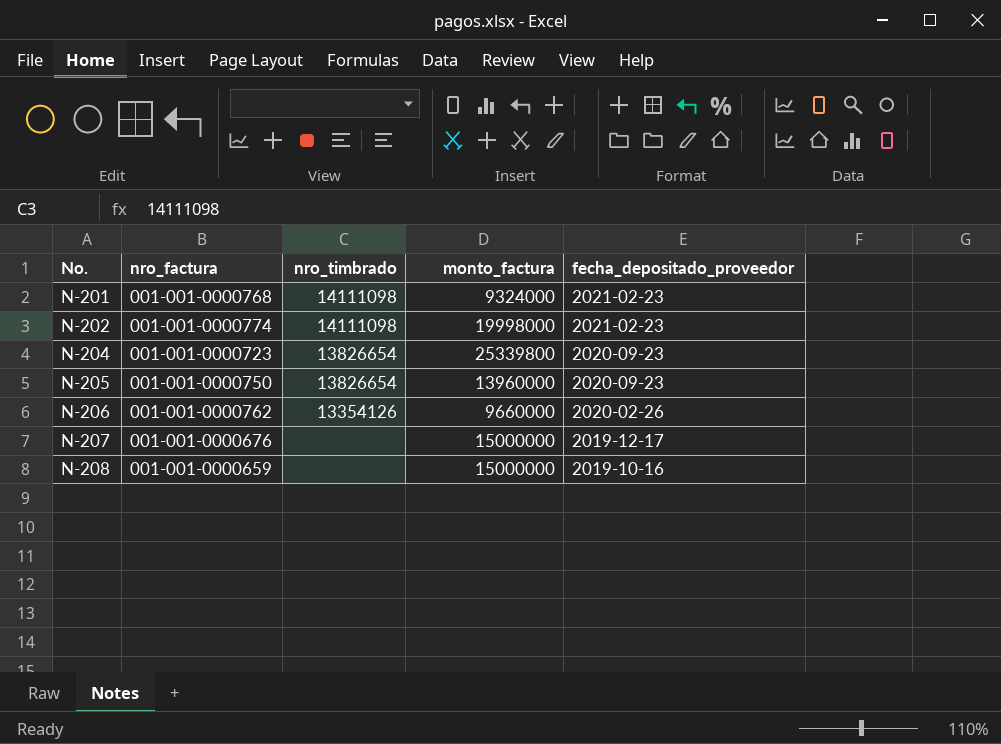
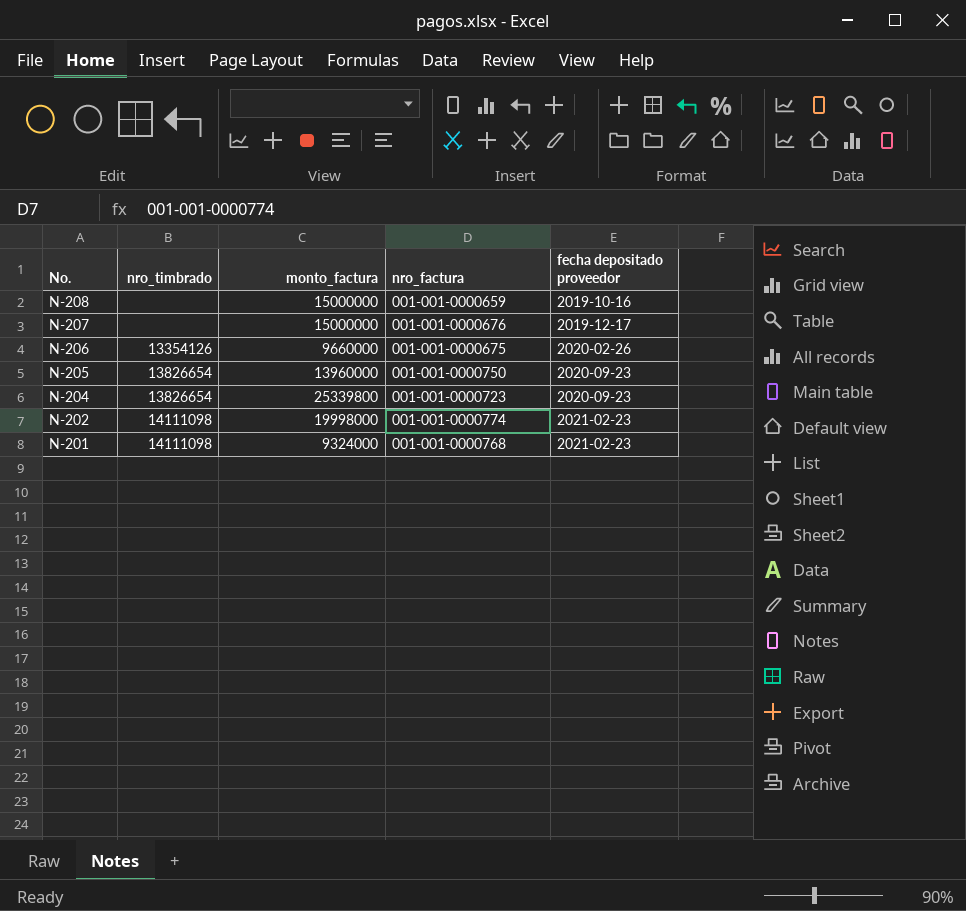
row order: No. ascending -> No. descending
column nro_factura | position: 2 -> 4
column name: fecha_depositado_proveedor -> fecha depositado proveedor
N-206 | nro_factura: 001-001-0000762 -> 001-001-0000675

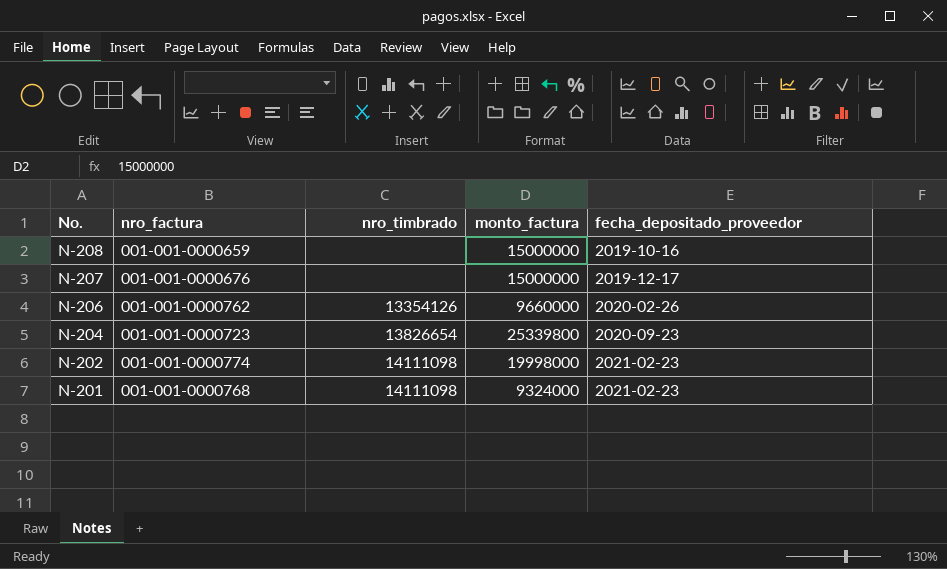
column nro_factura | position: 4 -> 2
column name: fecha depositado proveedor -> fecha_depositado_proveedor
row N-205: 13826654 | 13960000 | 001-001-0000750 | 2020-09-23 -> none
N-206 | nro_factura: 001-001-0000675 -> 001-001-0000762

